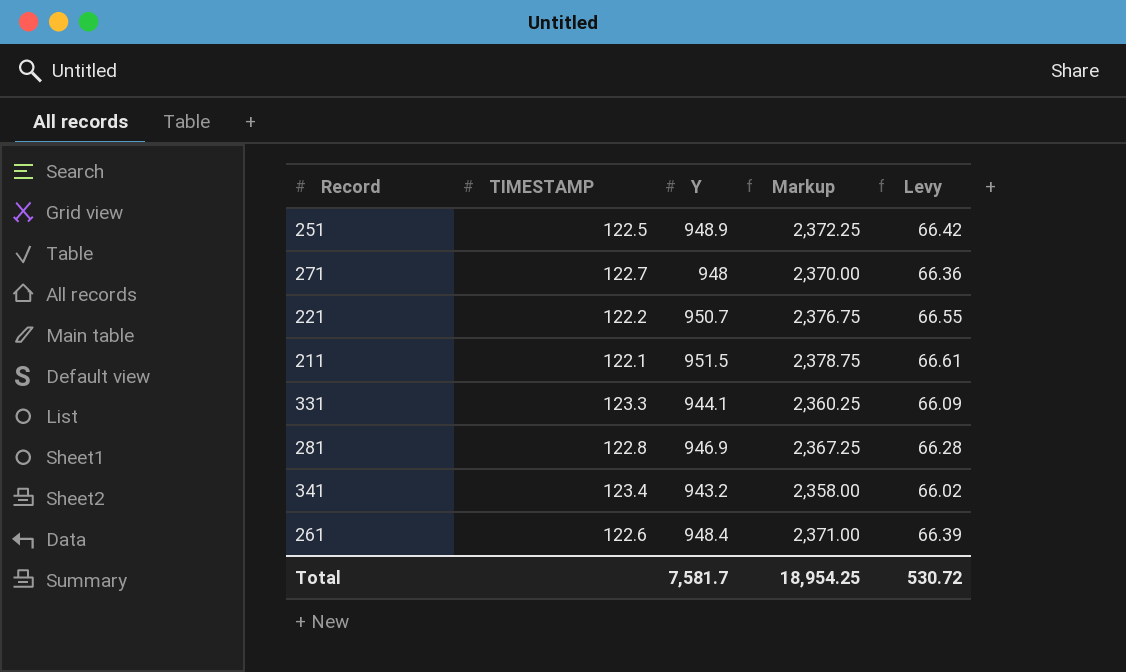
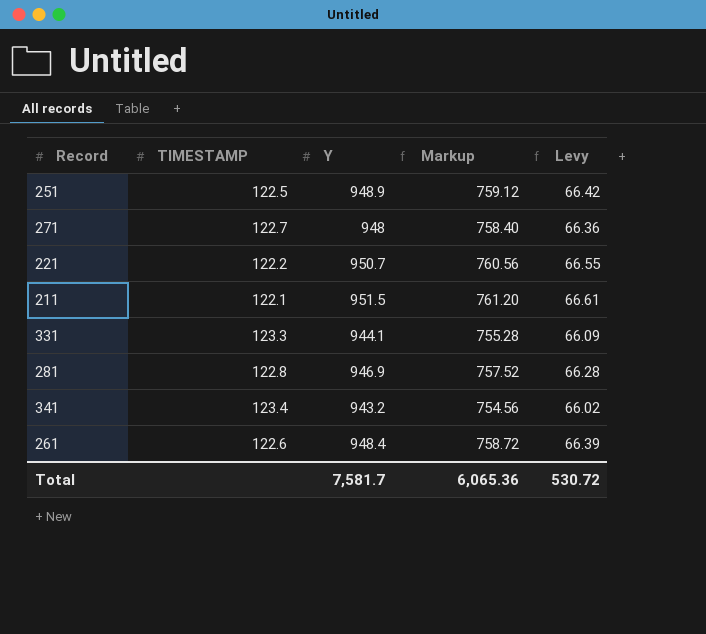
column Markup | formula: [Y] * 2.5 -> [Y] * 0.8
Total | Markup: 18,954.25 -> 6,065.36

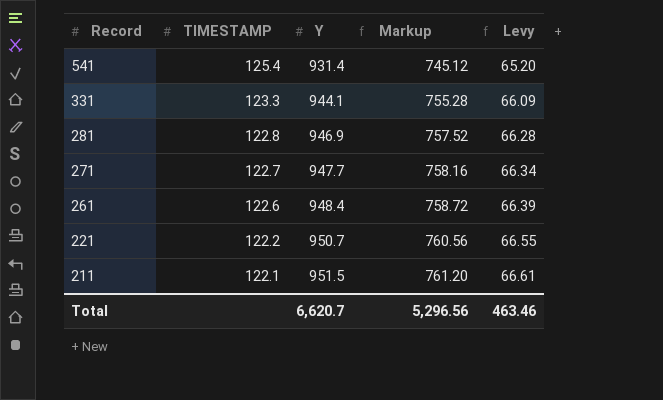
row order: none -> Record descending
row 251: 122.5 | 948.9 | 759.12 | 66.42 -> none
row 341: 123.4 | 943.2 | 754.56 | 66.02 -> none
row 541: none -> 125.4 | 931.4 | 745.12 | 65.20
271 | Y: 948 -> 947.7
271 | Markup: 758.40 -> 758.16
271 | Levy: 66.36 -> 66.34
Total | Y: 7,581.7 -> 6,620.7
Total | Markup: 6,065.36 -> 5,296.56
Total | Levy: 530.72 -> 463.46

